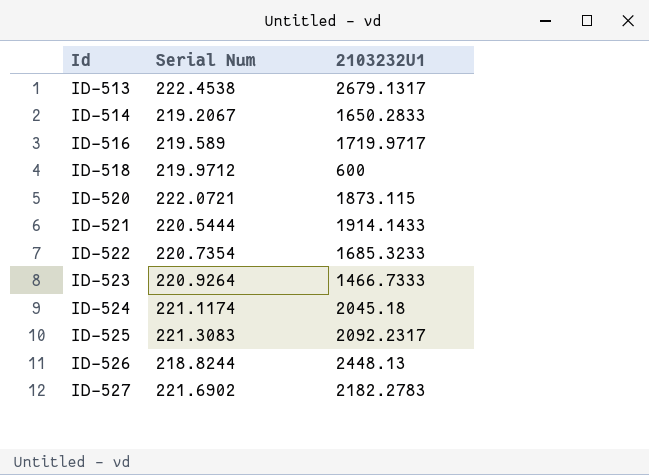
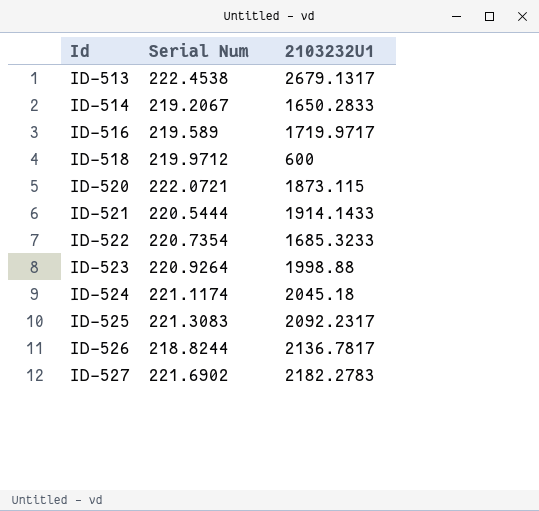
ID-523 | 2103232U1: 1466.7333 -> 1998.88
ID-526 | 2103232U1: 2448.13 -> 2136.7817

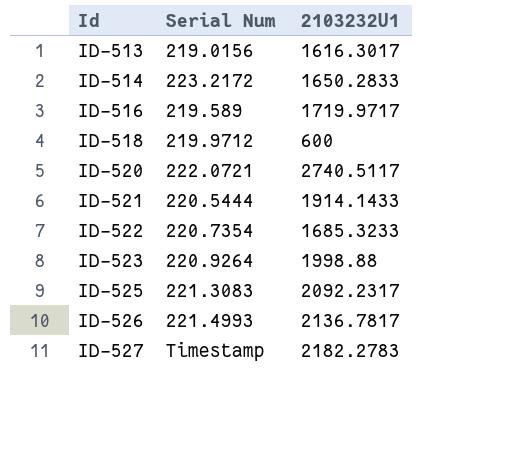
row ID-524: 221.1174 | 2045.18 -> none
ID-513 | Serial Num: 222.4538 -> 219.0156
ID-513 | 2103232U1: 2679.1317 -> 1616.3017
ID-514 | Serial Num: 219.2067 -> 223.2172
ID-520 | 2103232U1: 1873.115 -> 2740.5117
ID-526 | Serial Num: 218.8244 -> 221.4993
ID-527 | Serial Num: 221.6902 -> Timestamp

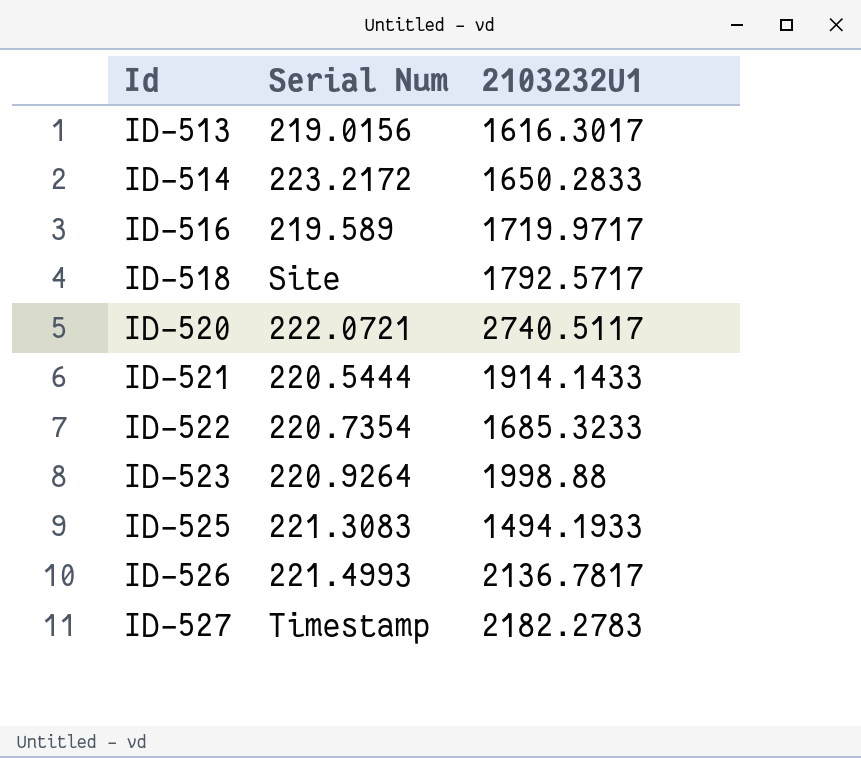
ID-518 | Serial Num: 219.9712 -> Site
ID-518 | 2103232U1: 600 -> 1792.5717
ID-525 | 2103232U1: 2092.2317 -> 1494.1933

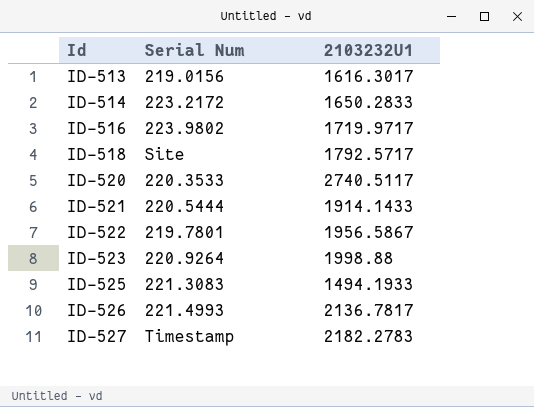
ID-516 | Serial Num: 219.589 -> 223.9802
ID-520 | Serial Num: 222.0721 -> 220.3533
ID-522 | Serial Num: 220.7354 -> 219.7801
ID-522 | 2103232U1: 1685.3233 -> 1956.5867

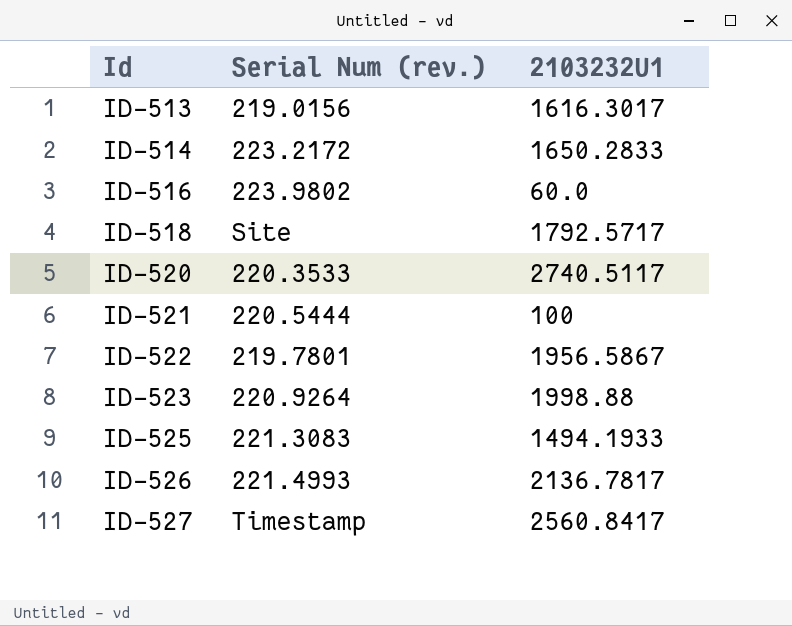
column name: Serial Num -> Serial Num (rev.)
ID-516 | 2103232U1: 1719.9717 -> 60.0
ID-521 | 2103232U1: 1914.1433 -> 100
ID-527 | 2103232U1: 2182.2783 -> 2560.8417

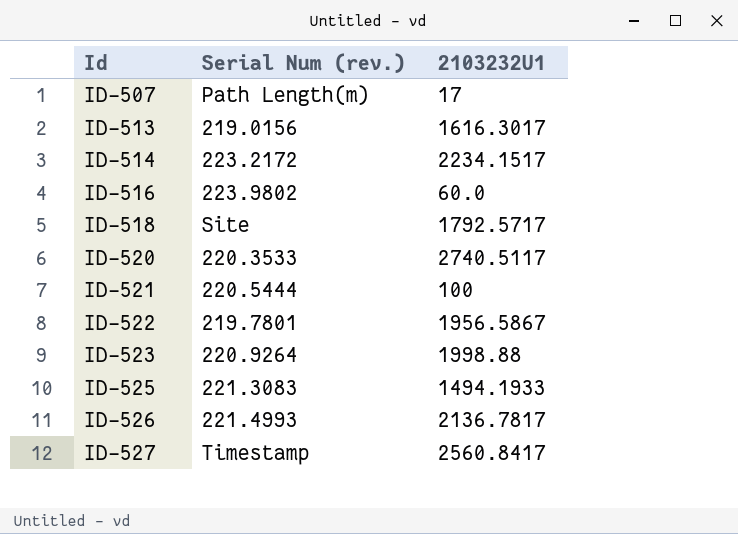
row ID-507: none -> Path Length(m) | 17
ID-514 | 2103232U1: 1650.2833 -> 2234.1517

